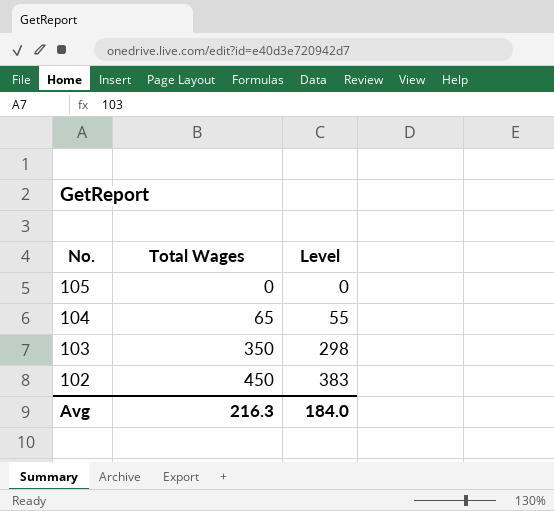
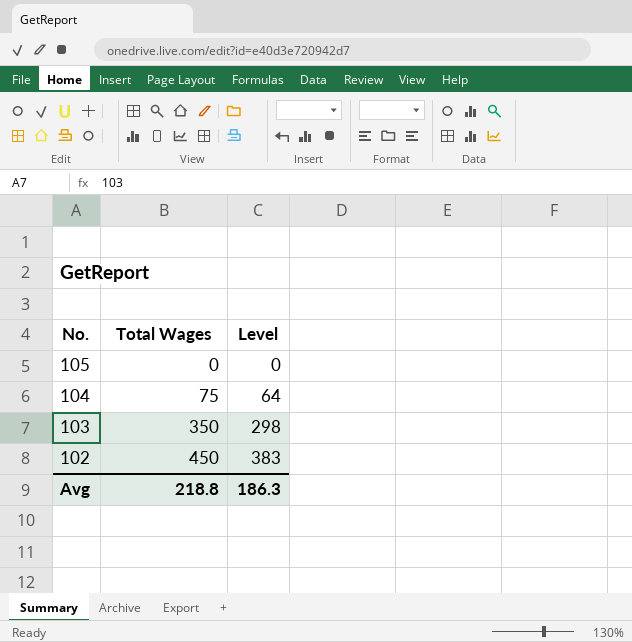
104 | Total Wages: 65 -> 75
104 | Level: 55 -> 64
Avg | Total Wages: 216.3 -> 218.8
Avg | Level: 184.0 -> 186.3

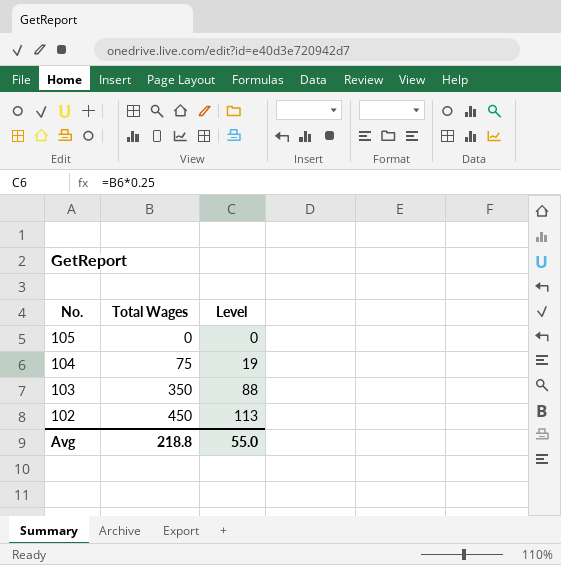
column Level | formula: [Total Wages] * 0.85 -> [Total Wages] * 0.25
Avg | Level: 186.3 -> 55.0

